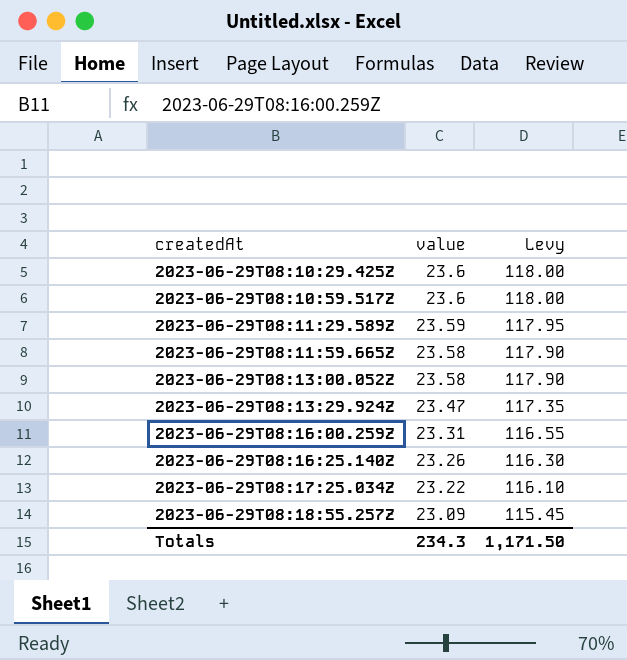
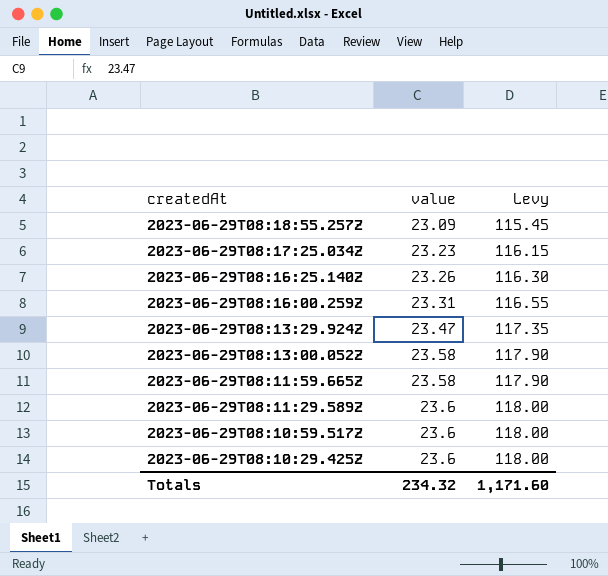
row order: createdAt ascending -> createdAt descending
2023-06-29T08:17:25.034Z | value: 23.22 -> 23.23
2023-06-29T08:17:25.034Z | Levy: 116.10 -> 116.15
2023-06-29T08:11:29.589Z | value: 23.59 -> 23.6
2023-06-29T08:11:29.589Z | Levy: 117.95 -> 118.00
Totals | value: 234.3 -> 234.32
Totals | Levy: 1,171.50 -> 1,171.60

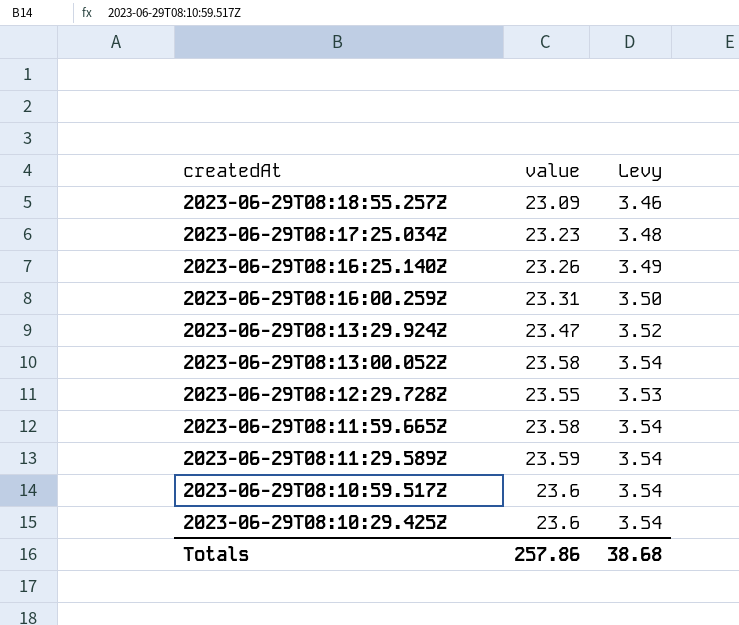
column Levy | formula: [value] * 5 -> [value] * 0.15
row 2023-06-29T08:12:29.728Z: none -> 23.55 | 3.53
2023-06-29T08:11:29.589Z | value: 23.6 -> 23.59
Totals | value: 234.32 -> 257.86
Totals | Levy: 1,171.60 -> 38.68

